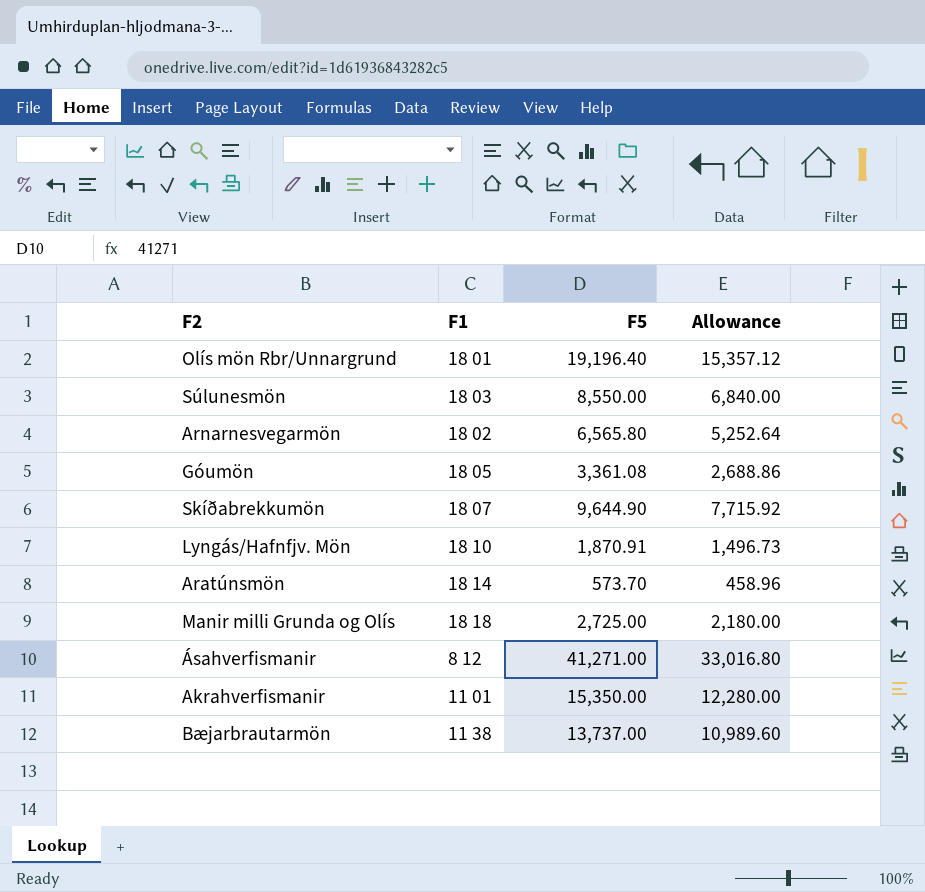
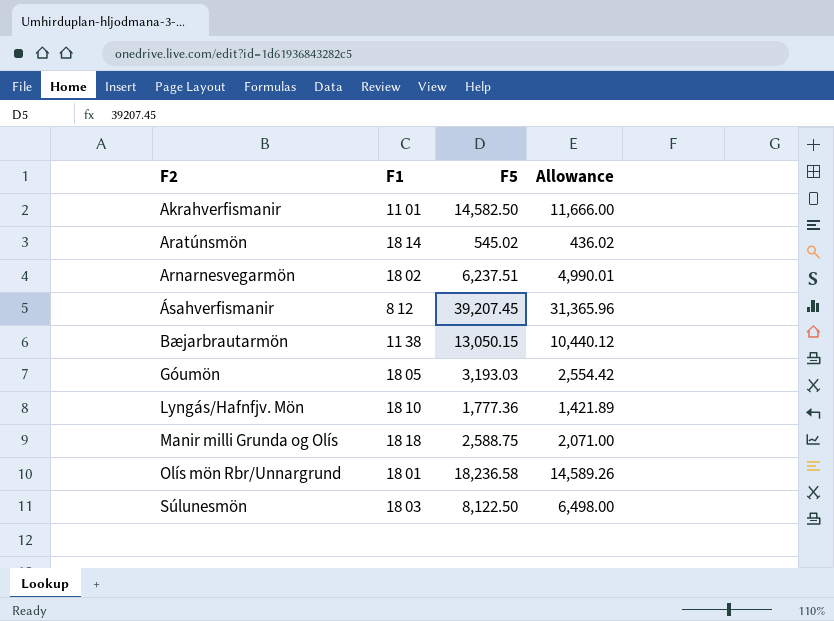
row order: none -> F2 ascending
row Skíðabrekkumön: 18 07 | 9,644.90 | 7,715.92 -> none
Akrahverfismanir | F5: 15,350.00 -> 14,582.50
Akrahverfismanir | Allowance: 12,280.00 -> 11,666.00
Aratúnsmön | F5: 573.70 -> 545.02
Aratúnsmön | Allowance: 458.96 -> 436.02
Arnarnesvegarmön | F5: 6,565.80 -> 6,237.51
Arnarnesvegarmön | Allowance: 5,252.64 -> 4,990.01
Ásahverfismanir | F5: 41,271.00 -> 39,207.45
Ásahverfismanir | Allowance: 33,016.80 -> 31,365.96
Bæjarbrautarmön | F5: 13,737.00 -> 13,050.15
Bæjarbrautarmön | Allowance: 10,989.60 -> 10,440.12
Góumön | F5: 3,361.08 -> 3,193.03
Góumön | Allowance: 2,688.86 -> 2,554.42
Lyngás/Hafnfjv. Mön | F5: 1,870.91 -> 1,777.36
Lyngás/Hafnfjv. Mön | Allowance: 1,496.73 -> 1,421.89
Manir milli Grunda og Olís | F5: 2,725.00 -> 2,588.75
Manir milli Grunda og Olís | Allowance: 2,180.00 -> 2,071.00
Olís mön Rbr/Unnargrund | F5: 19,196.40 -> 18,236.58
Olís mön Rbr/Unnargrund | Allowance: 15,357.12 -> 14,589.26
Súlunesmön | F5: 8,550.00 -> 8,122.50
Súlunesmön | Allowance: 6,840.00 -> 6,498.00

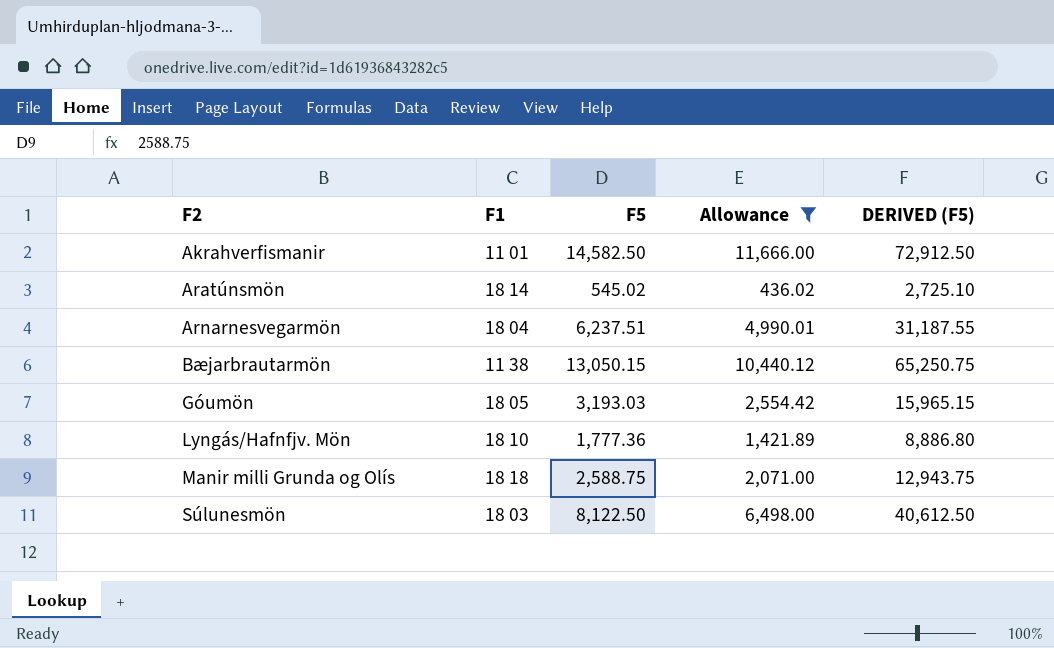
filter: none -> Allowance <= 11,666.00
column DERIVED (F5) | formula: none -> [F5] * 5
Arnarnesvegarmön | F1: 18 02 -> 18 04

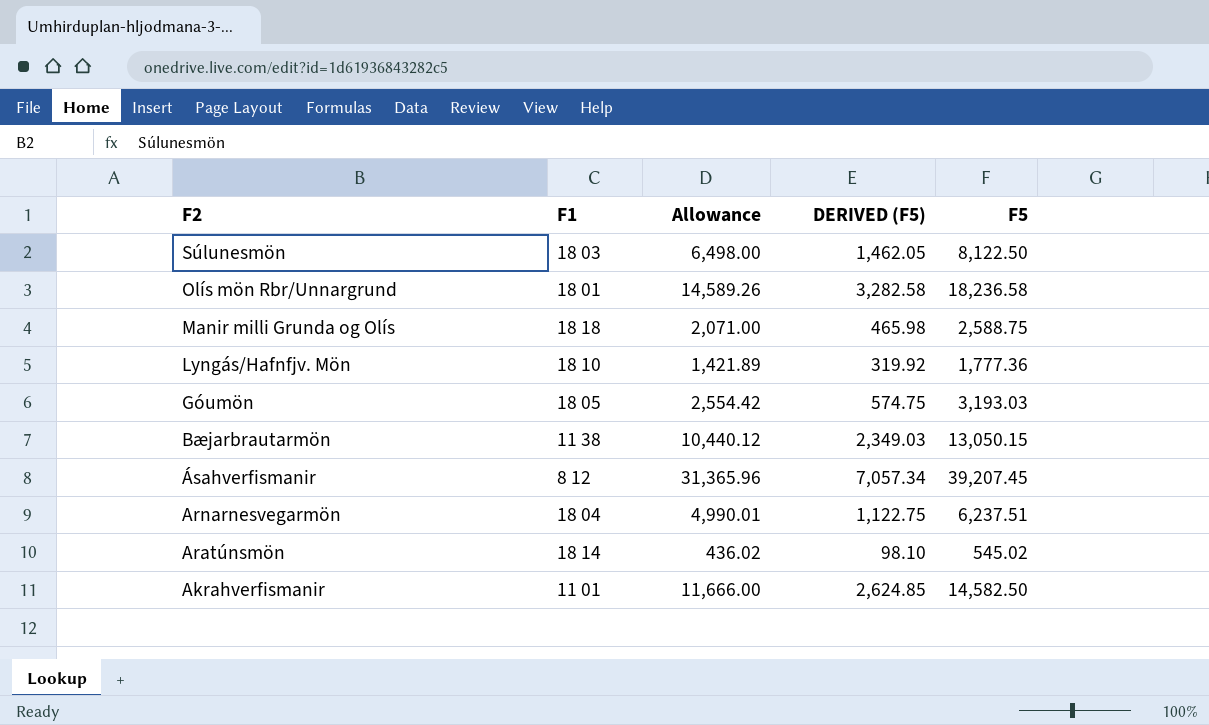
filter: Allowance <= 11,666.00 -> none
row order: F2 ascending -> F2 descending
column DERIVED (F5) | formula: [F5] * 5 -> [F5] * 0.18
column F5 | position: 3 -> 5

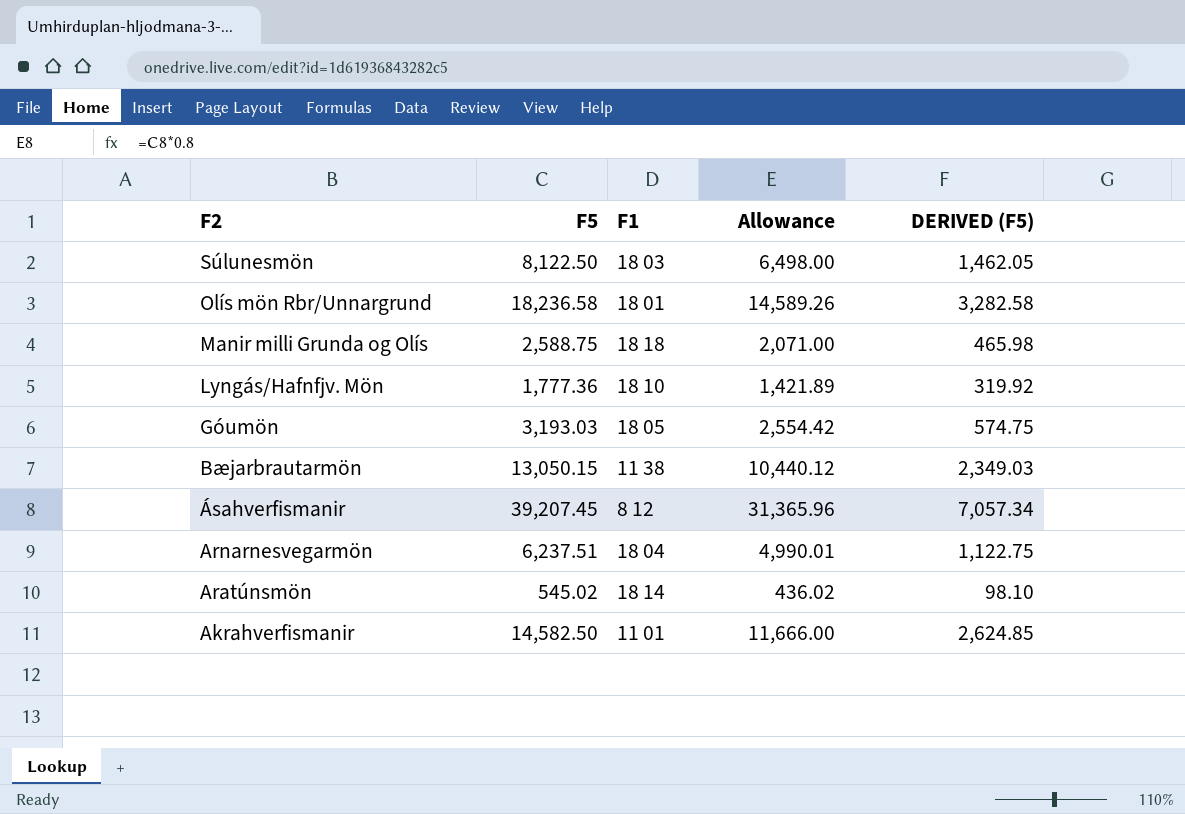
column F5 | position: 5 -> 2

